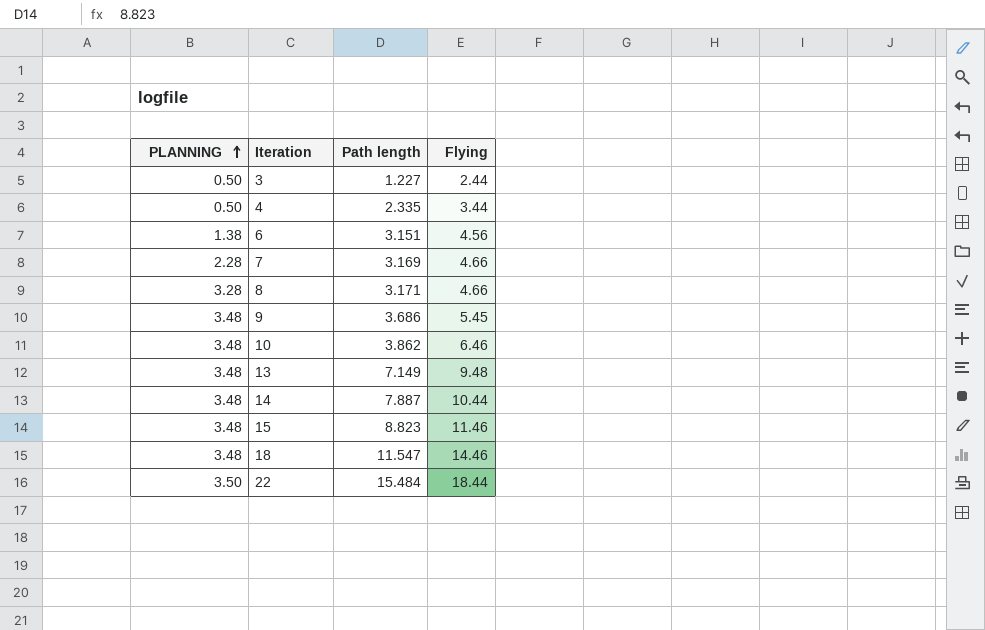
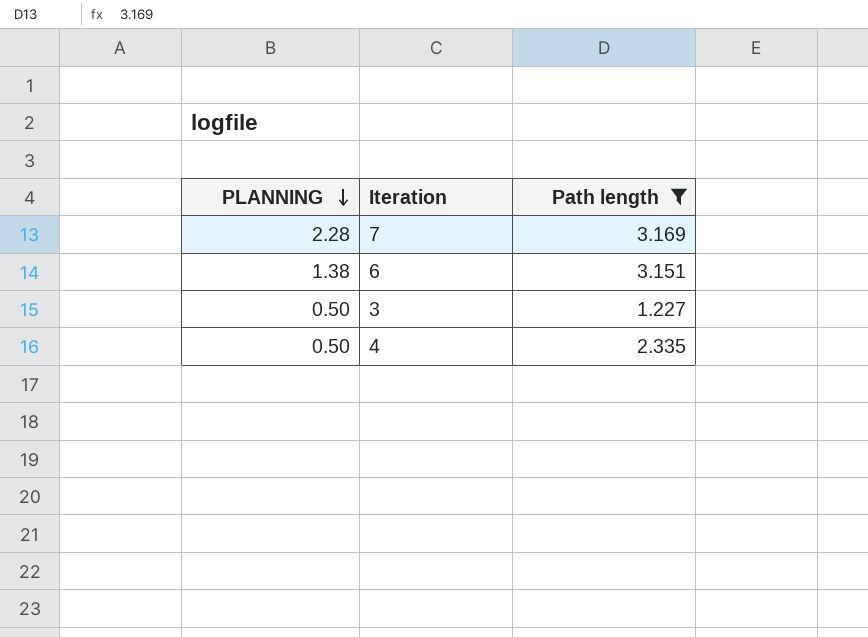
filter: none -> Path length <= 3.169
row order: PLANNING ascending -> PLANNING descending
column Flying | position: 4 -> none

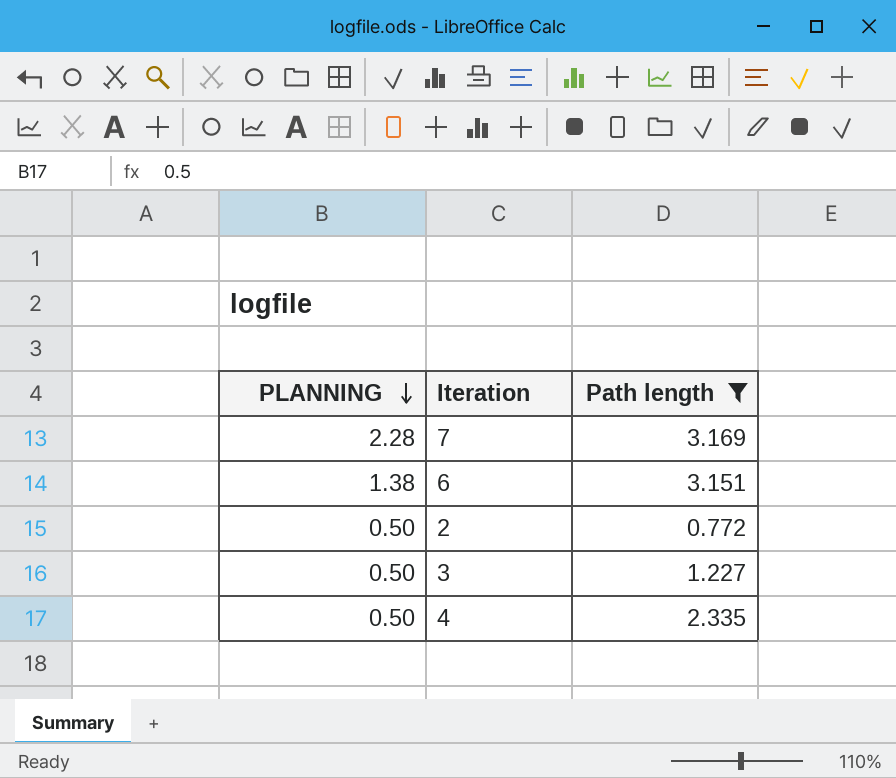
row 2: none -> 0.50 | 0.772

